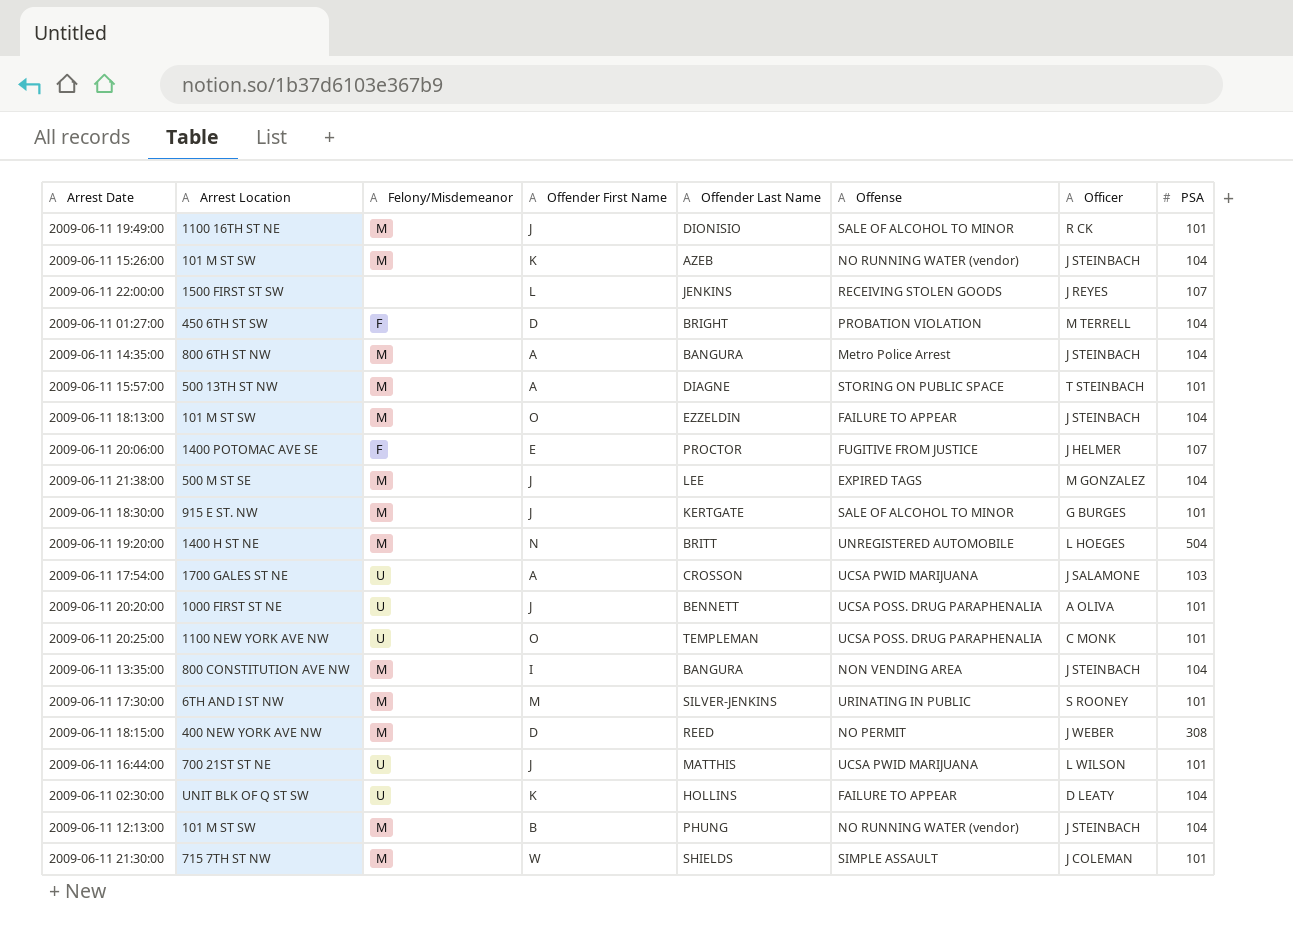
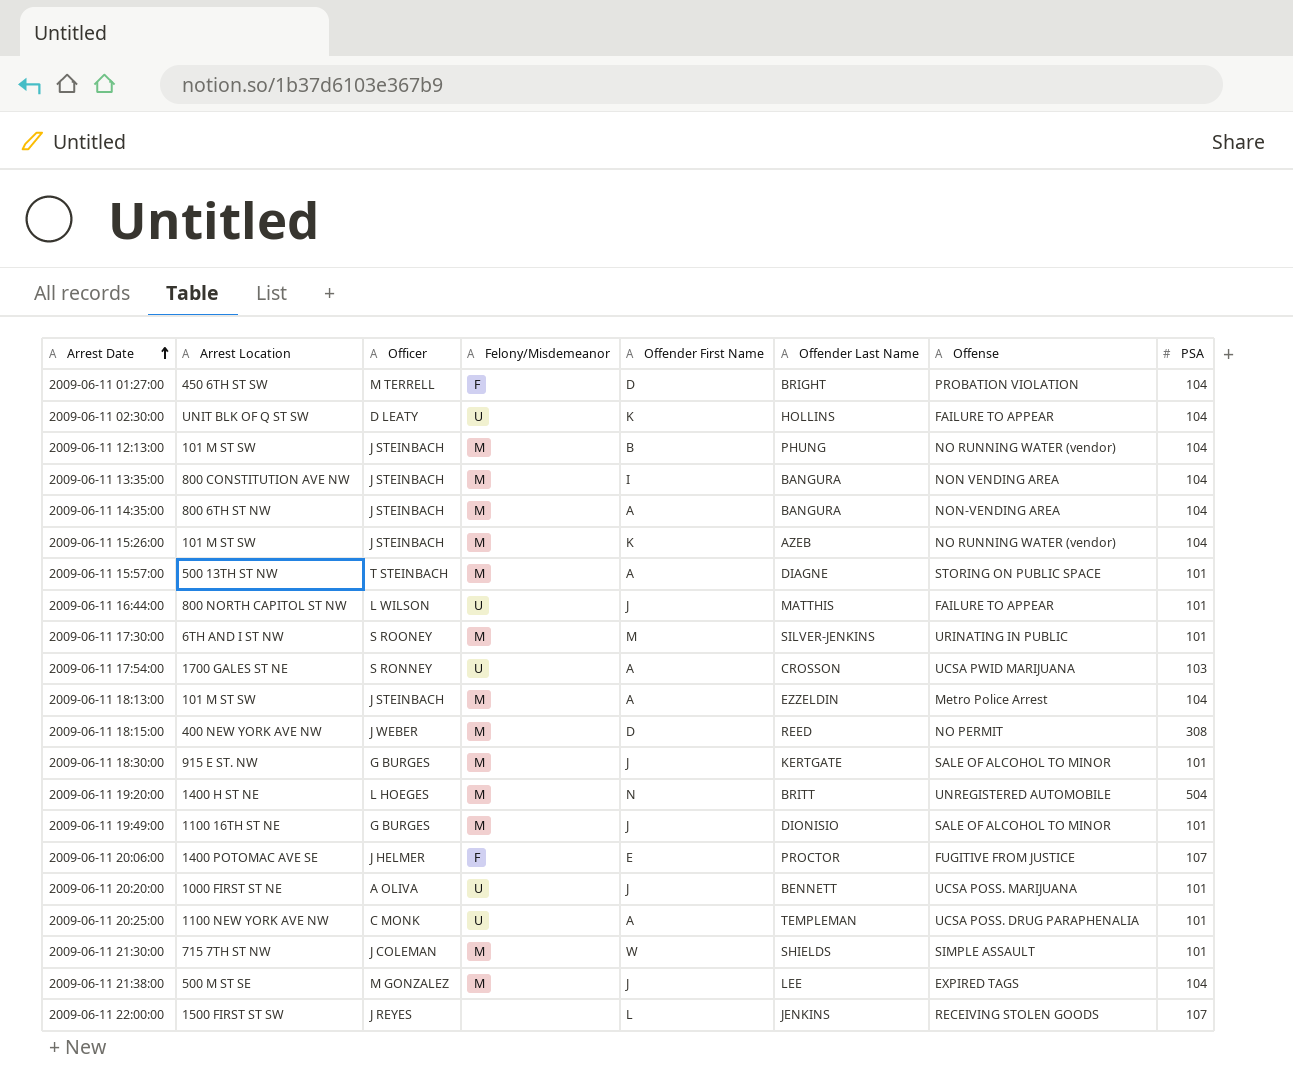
row order: none -> Arrest Date ascending
column Officer | position: 7 -> 3
2009-06-11 14:35:00 | Offense: Metro Police Arrest -> NON-VENDING AREA
2009-06-11 16:44:00 | Arrest Location: 700 21ST ST NE -> 800 NORTH CAPITOL ST NW
2009-06-11 16:44:00 | Offense: UCSA PWID MARIJUANA -> FAILURE TO APPEAR
2009-06-11 17:54:00 | Officer: J SALAMONE -> S RONNEY
2009-06-11 18:13:00 | Offender First Name: O -> A
2009-06-11 18:13:00 | Offense: FAILURE TO APPEAR -> Metro Police Arrest
2009-06-11 19:49:00 | Officer: R CK -> G BURGES
2009-06-11 20:20:00 | Offense: UCSA POSS. DRUG PARAPHENALIA -> UCSA POSS. MARIJUANA
2009-06-11 20:25:00 | Offender First Name: O -> A

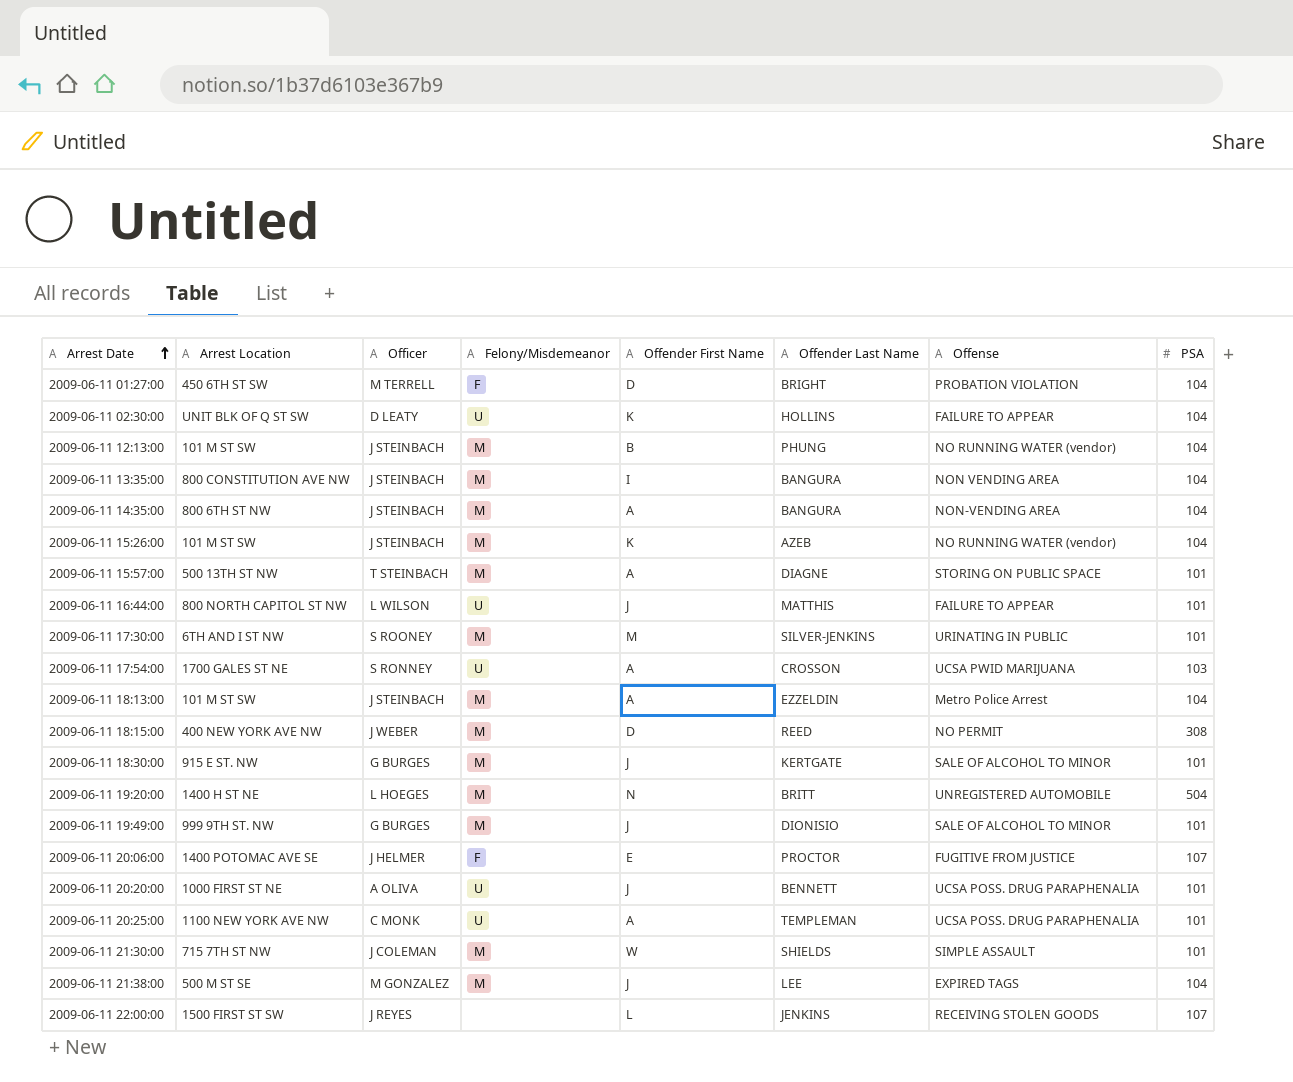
2009-06-11 19:49:00 | Arrest Location: 1100 16TH ST NE -> 999 9TH ST. NW
2009-06-11 20:20:00 | Offense: UCSA POSS. MARIJUANA -> UCSA POSS. DRUG PARAPHENALIA

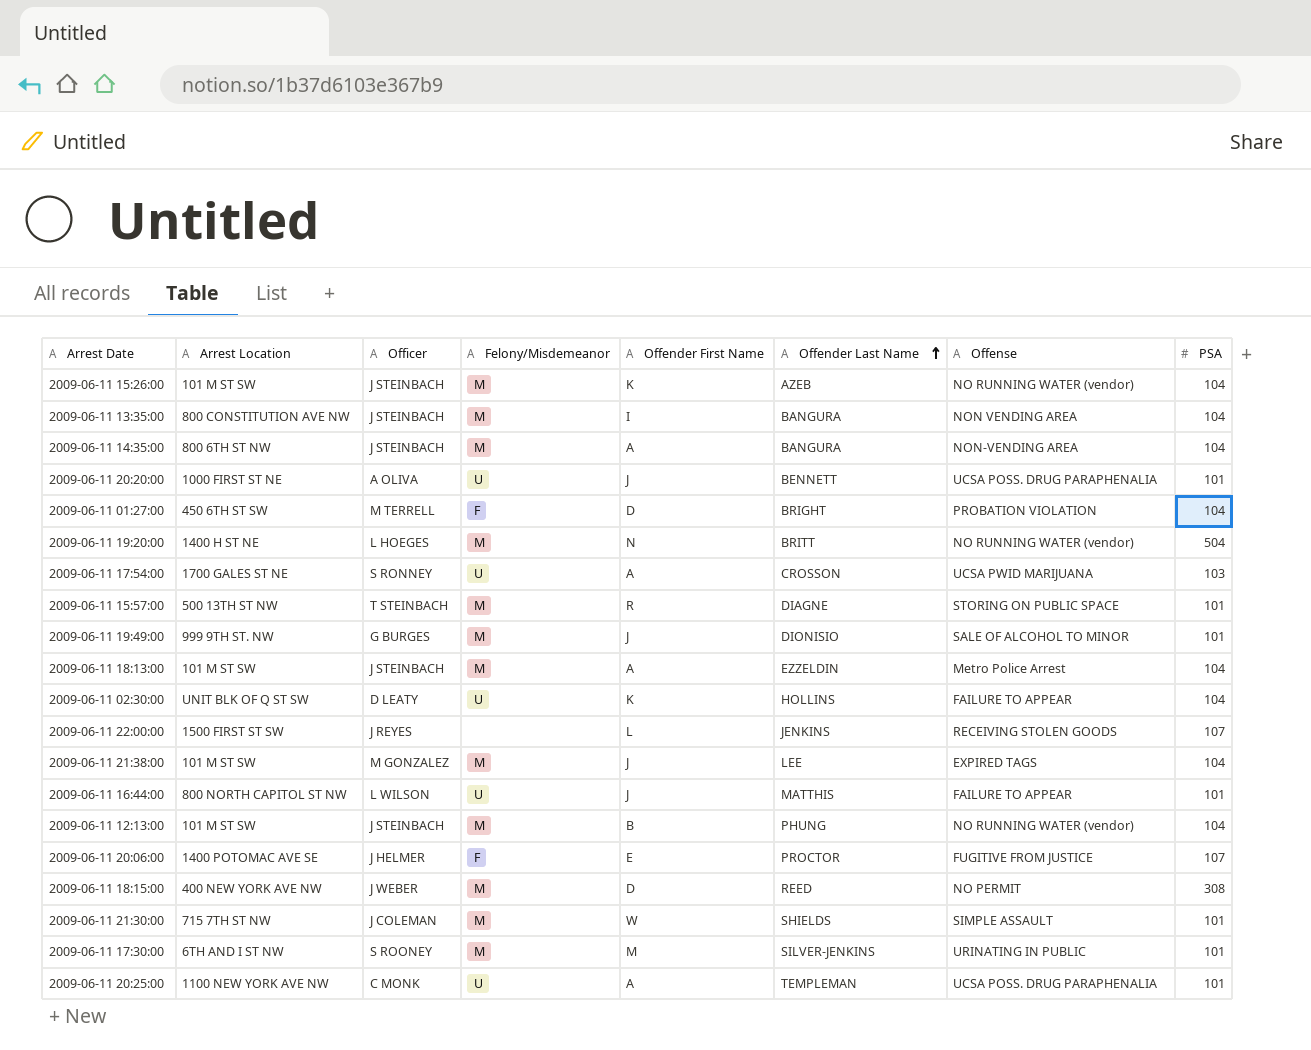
row order: Arrest Date ascending -> Offender Last Name ascending
row 2009-06-11 18:30:00: 915 E ST. NW | G BURGES | M | J | KERTGATE | SALE OF ALCOHOL TO MINOR | 101 -> none
2009-06-11 19:20:00 | Offense: UNREGISTERED AUTOMOBILE -> NO RUNNING WATER (vendor)
2009-06-11 15:57:00 | Offender First Name: A -> R
2009-06-11 21:38:00 | Arrest Location: 500 M ST SE -> 101 M ST SW

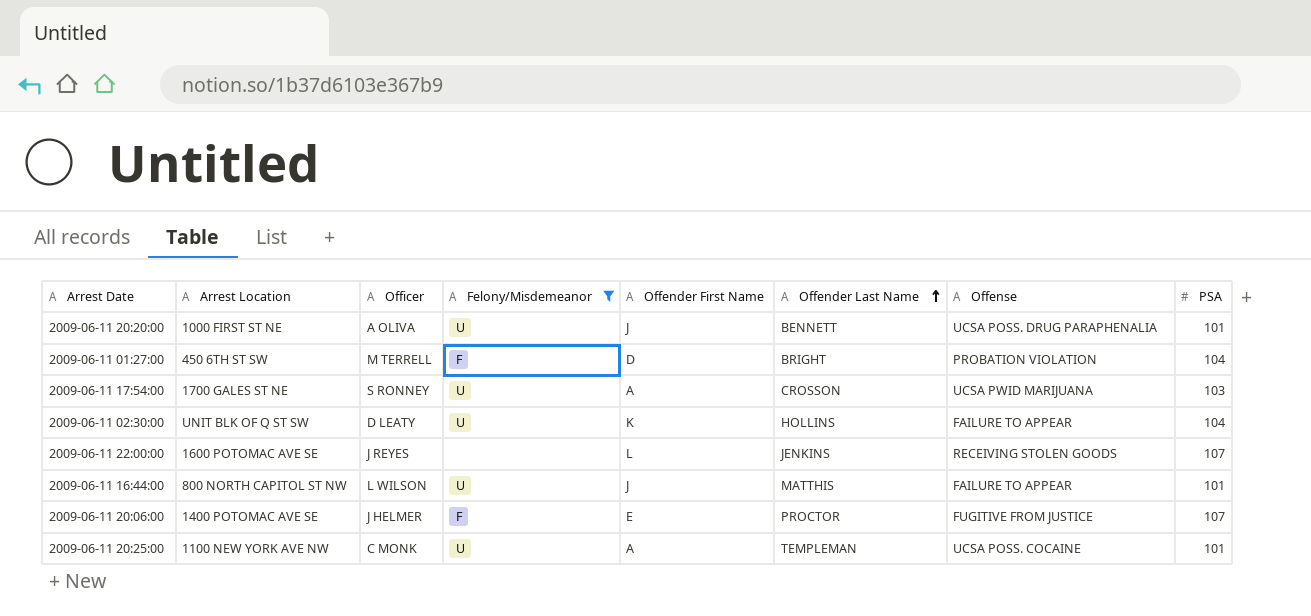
filter: none -> Felony/Misdemeanor != M
2009-06-11 22:00:00 | Arrest Location: 1500 FIRST ST SW -> 1600 POTOMAC AVE SE
2009-06-11 20:25:00 | Offense: UCSA POSS. DRUG PARAPHENALIA -> UCSA POSS. COCAINE

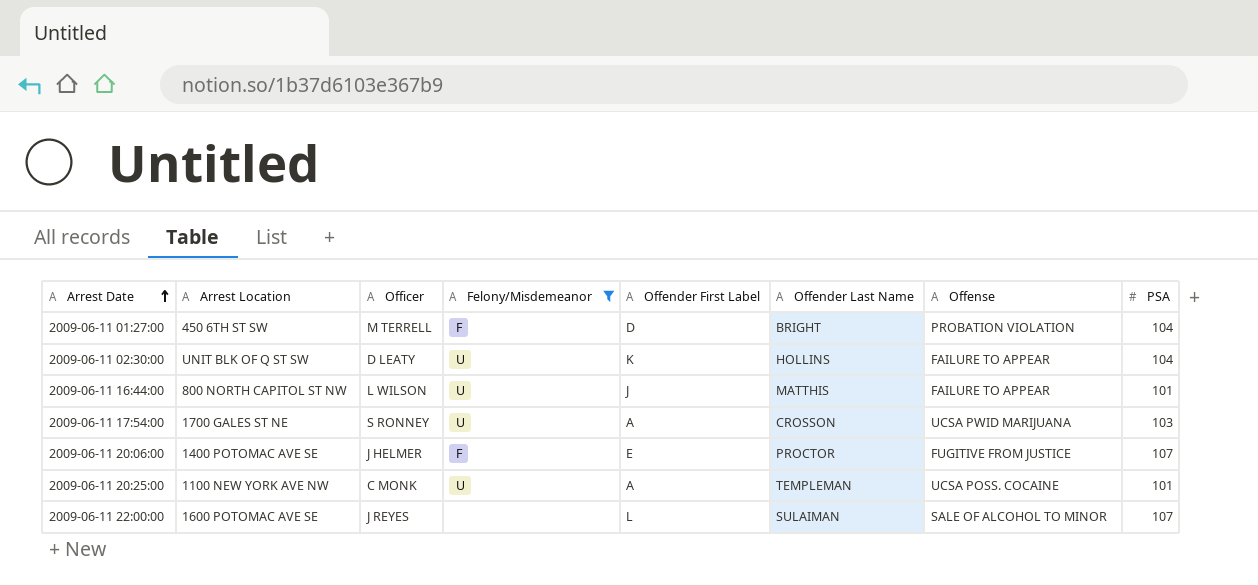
row order: Offender Last Name ascending -> Arrest Date ascending
column name: Offender First Name -> Offender First Label
row 2009-06-11 20:20:00: 1000 FIRST ST NE | A OLIVA | U | J | BENNETT | UCSA POSS. DRUG PARAPHENALIA | 101 -> none
2009-06-11 22:00:00 | Offender Last Name: JENKINS -> SULAIMAN
2009-06-11 22:00:00 | Offense: RECEIVING STOLEN GOODS -> SALE OF ALCOHOL TO MINOR

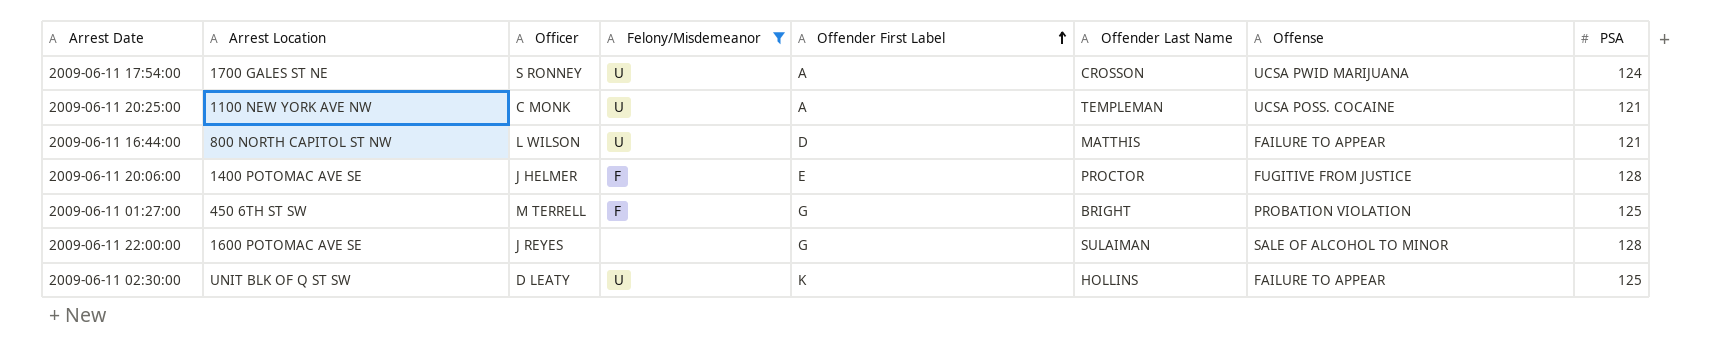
row order: Arrest Date ascending -> Offender First Label ascending
2009-06-11 17:54:00 | PSA: 103 -> 124
2009-06-11 20:25:00 | PSA: 101 -> 121
2009-06-11 16:44:00 | Offender First Label: J -> D
2009-06-11 16:44:00 | PSA: 101 -> 121
2009-06-11 20:06:00 | PSA: 107 -> 128
2009-06-11 01:27:00 | Offender First Label: D -> G
2009-06-11 01:27:00 | PSA: 104 -> 125
2009-06-11 22:00:00 | Offender First Label: L -> G
2009-06-11 22:00:00 | PSA: 107 -> 128
2009-06-11 02:30:00 | PSA: 104 -> 125

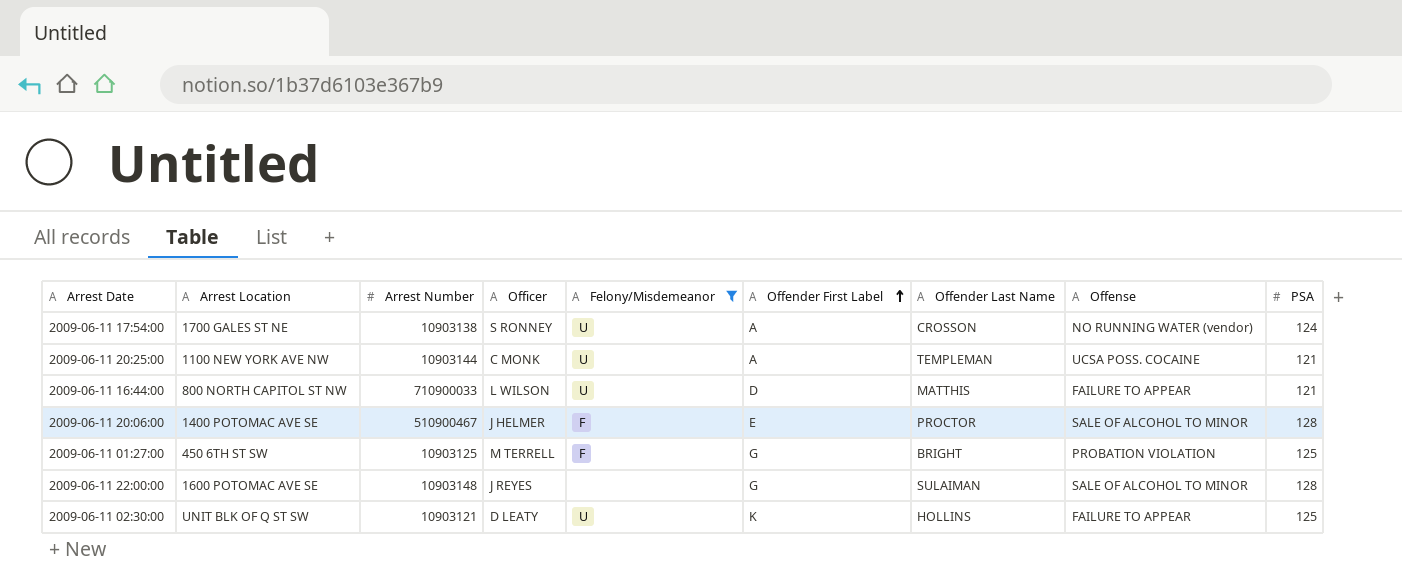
column Arrest Number | position: none -> 3
2009-06-11 17:54:00 | Offense: UCSA PWID MARIJUANA -> NO RUNNING WATER (vendor)
2009-06-11 20:06:00 | Offense: FUGITIVE FROM JUSTICE -> SALE OF ALCOHOL TO MINOR

